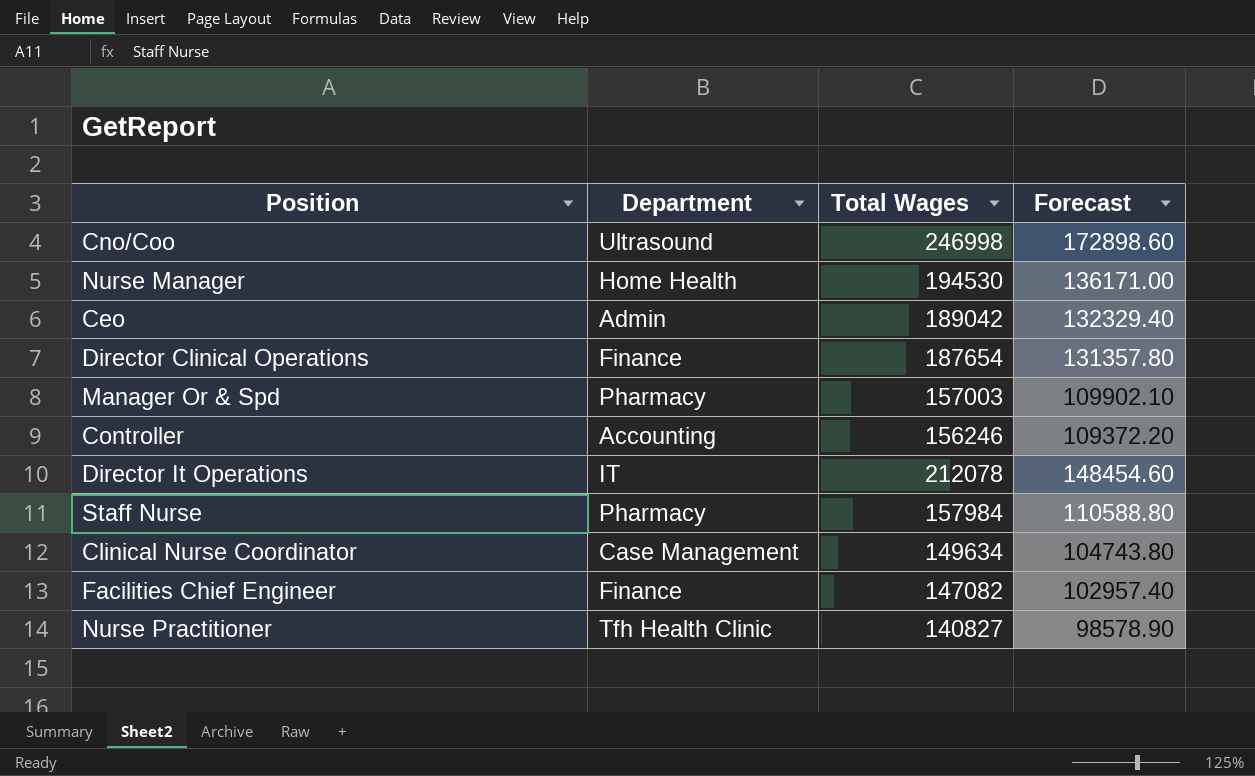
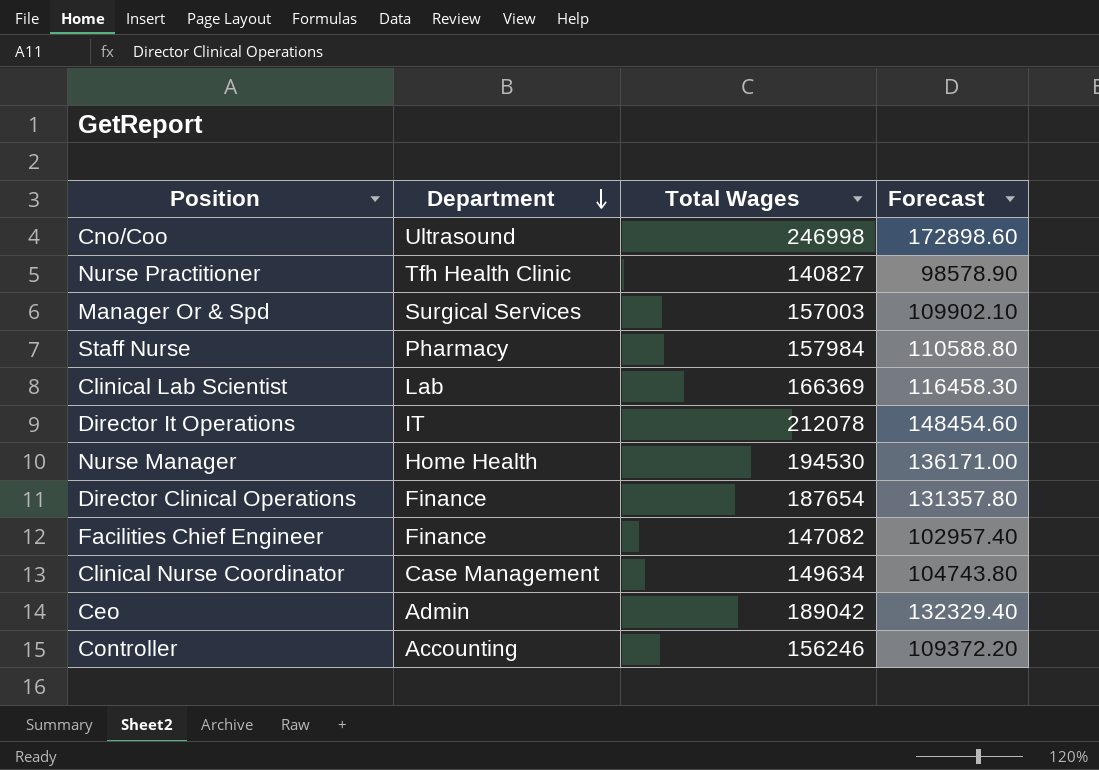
row order: none -> Department descending
Manager Or & Spd | Department: Pharmacy -> Surgical Services
row Clinical Lab Scientist: none -> Lab | 166369 | 116458.30

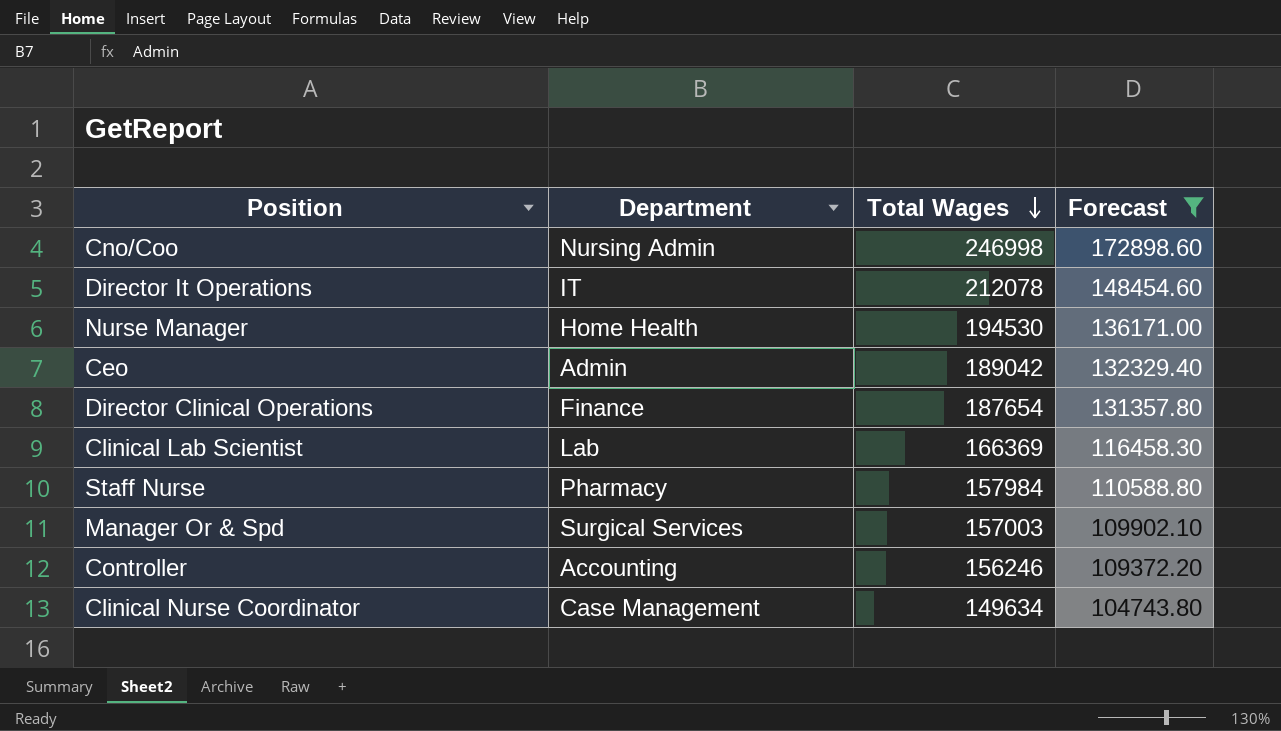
filter: none -> Forecast >= 104743.80
row order: Department descending -> Total Wages descending
Cno/Coo | Department: Ultrasound -> Nursing Admin

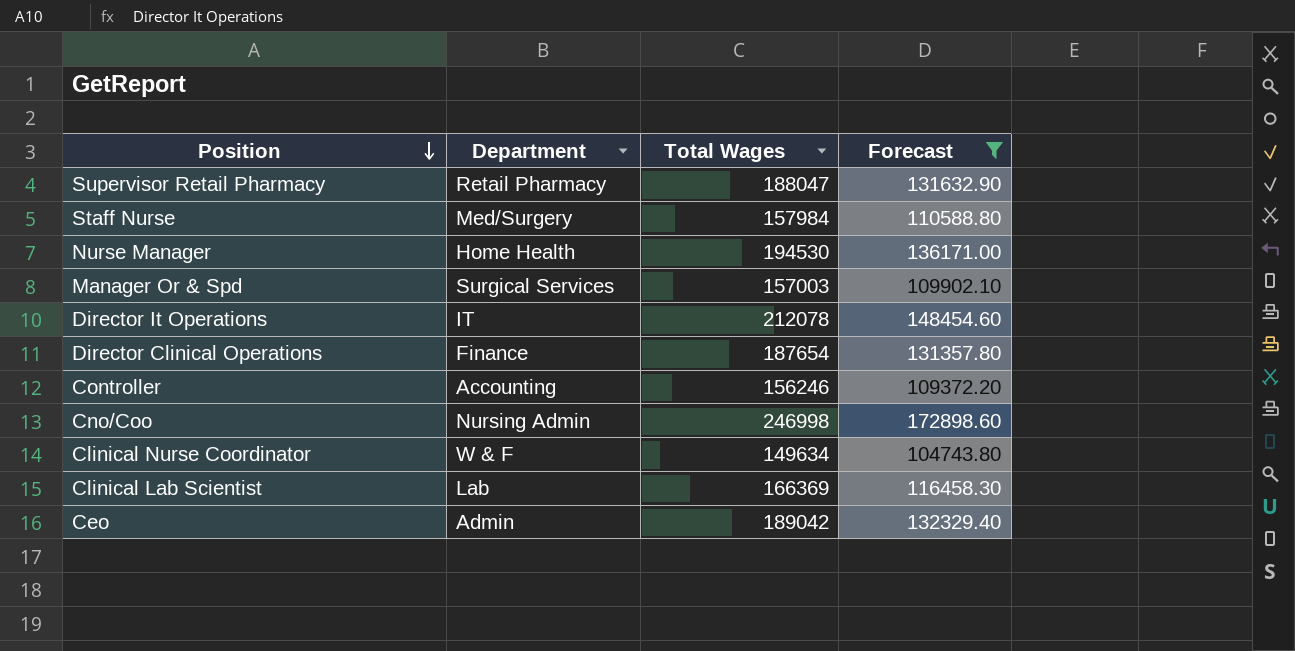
row order: Total Wages descending -> Position descending
row Supervisor Retail Pharmacy: none -> Retail Pharmacy | 188047 | 131632.90
Staff Nurse | Department: Pharmacy -> Med/Surgery
Clinical Nurse Coordinator | Department: Case Management -> W & F

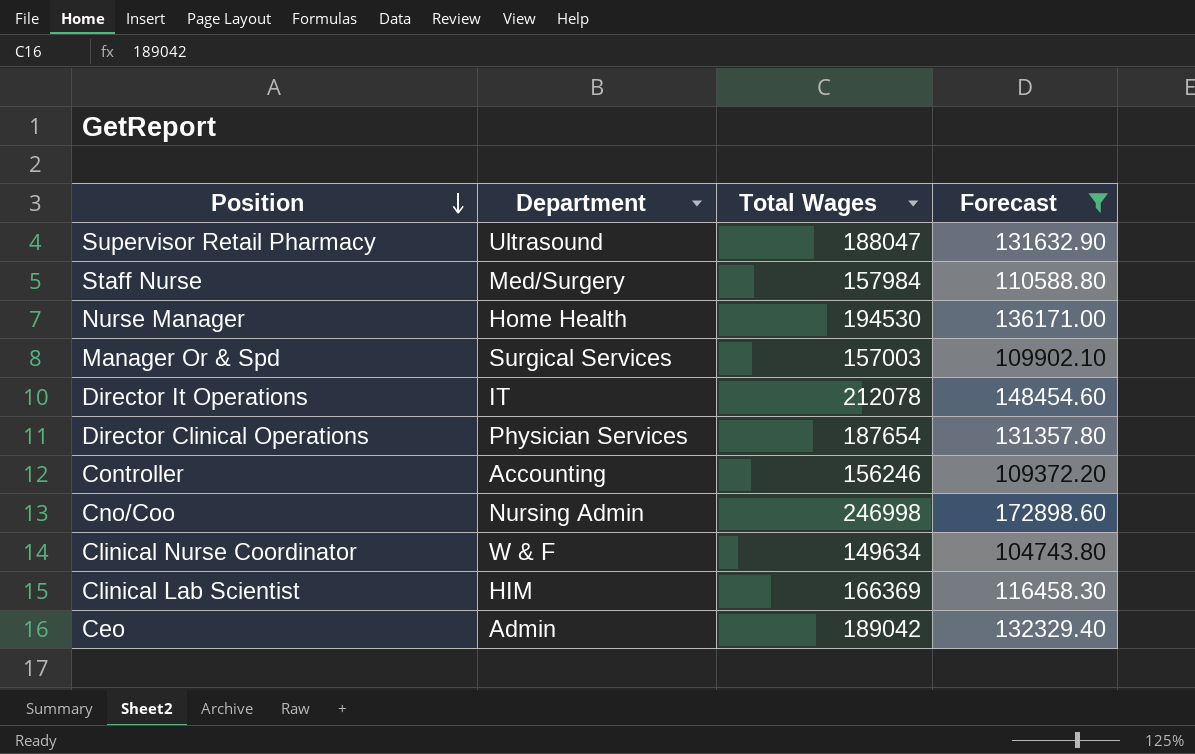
Supervisor Retail Pharmacy | Department: Retail Pharmacy -> Ultrasound
Director Clinical Operations | Department: Finance -> Physician Services
Clinical Lab Scientist | Department: Lab -> HIM

